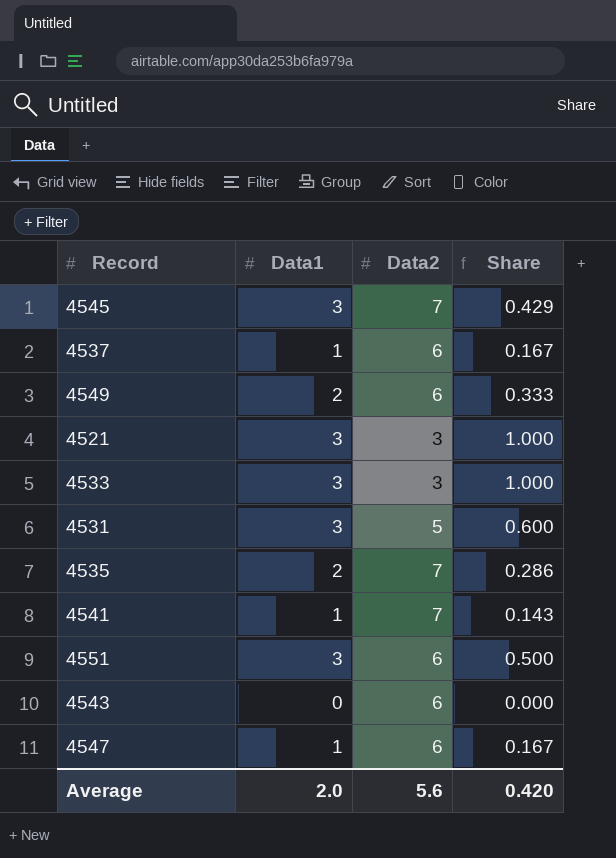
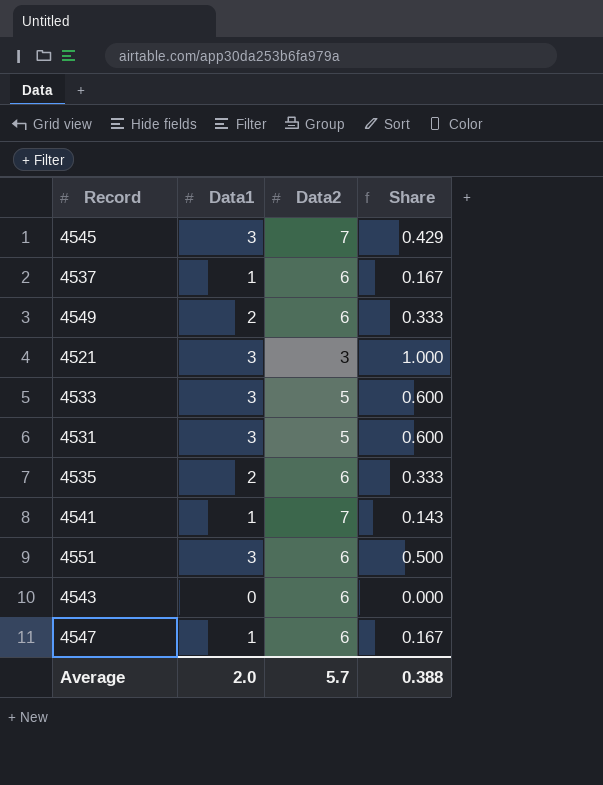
4533 | Data2: 3 -> 5
4533 | Share: 1.000 -> 0.600
4535 | Data2: 7 -> 6
4535 | Share: 0.286 -> 0.333
Average | Data2: 5.6 -> 5.7
Average | Share: 0.420 -> 0.388

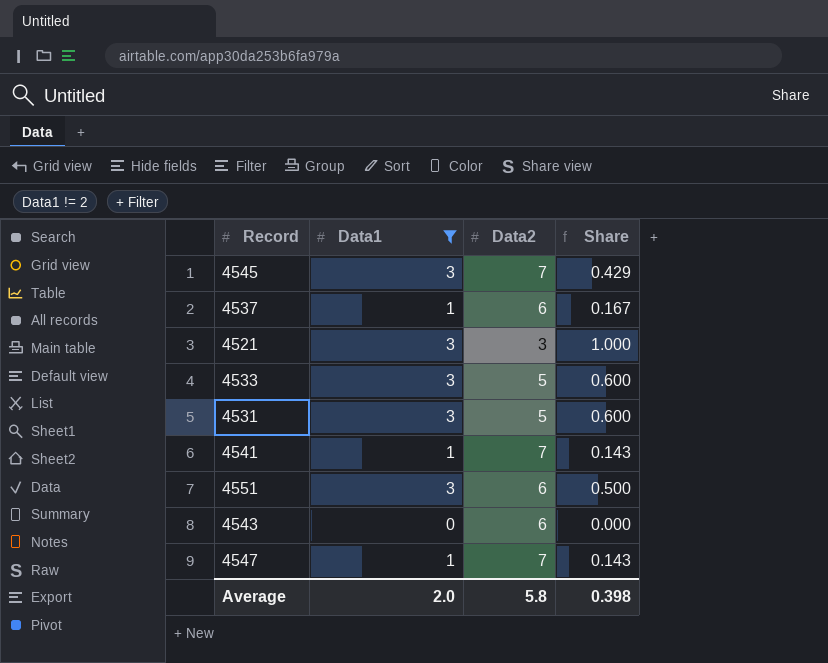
filter: none -> Data1 != 2
4547 | Data2: 6 -> 7
4547 | Share: 0.167 -> 0.143
Average | Data2: 5.7 -> 5.8
Average | Share: 0.388 -> 0.398

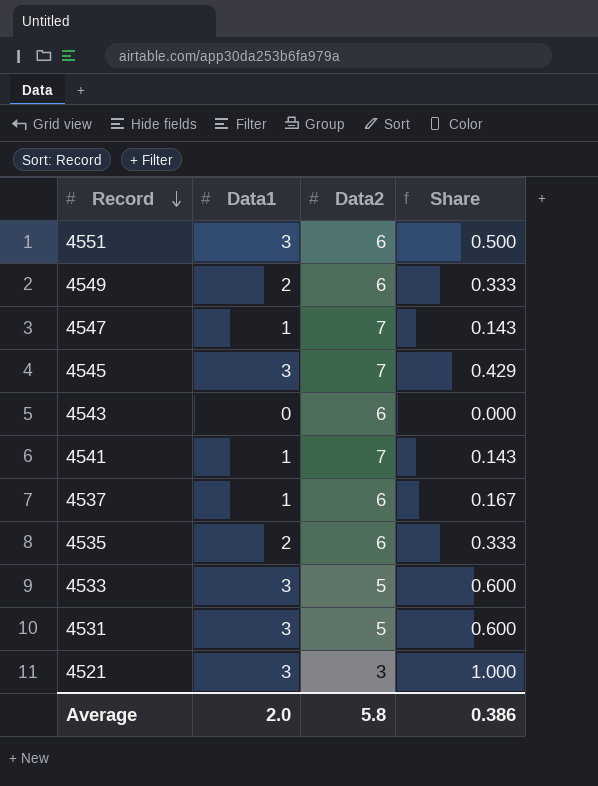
filter: Data1 != 2 -> none
row order: none -> Record descending
Average | Share: 0.398 -> 0.386

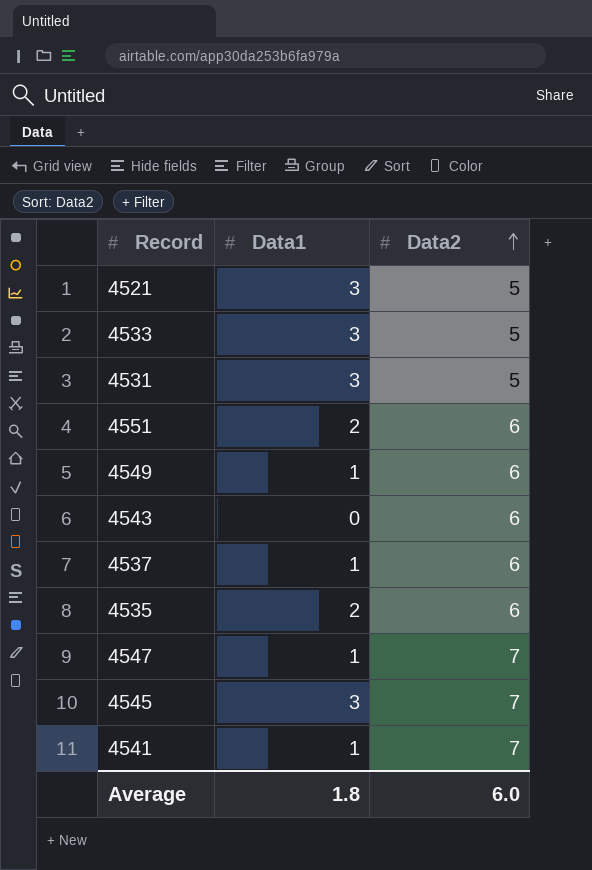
row order: Record descending -> Data2 ascending
column Share | formula: [Data1] / [Data2] -> none
4521 | Data2: 3 -> 5
4551 | Data1: 3 -> 2
4549 | Data1: 2 -> 1
Average | Data1: 2.0 -> 1.8
Average | Data2: 5.8 -> 6.0

